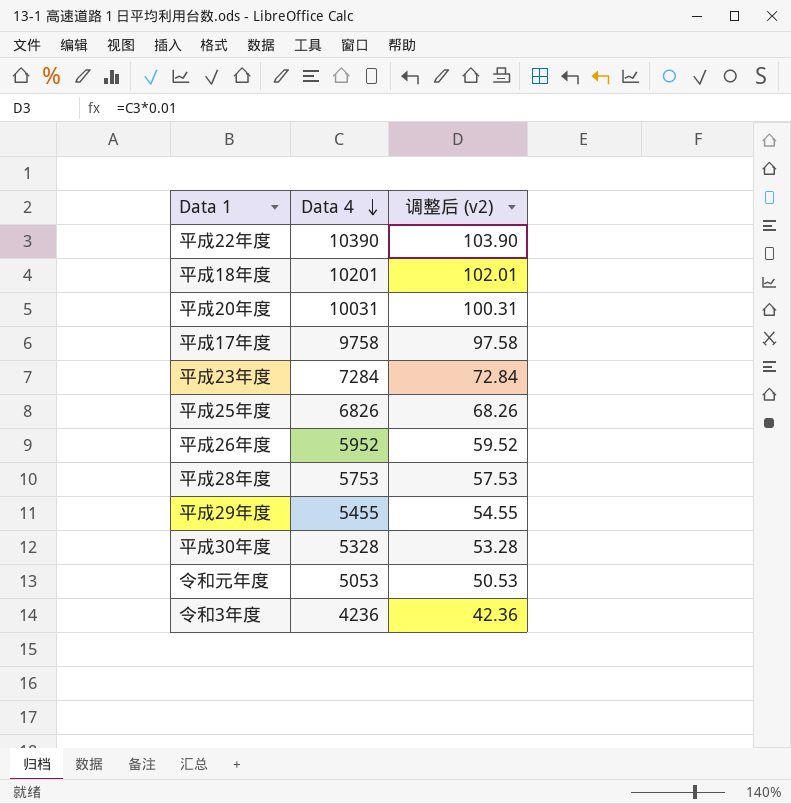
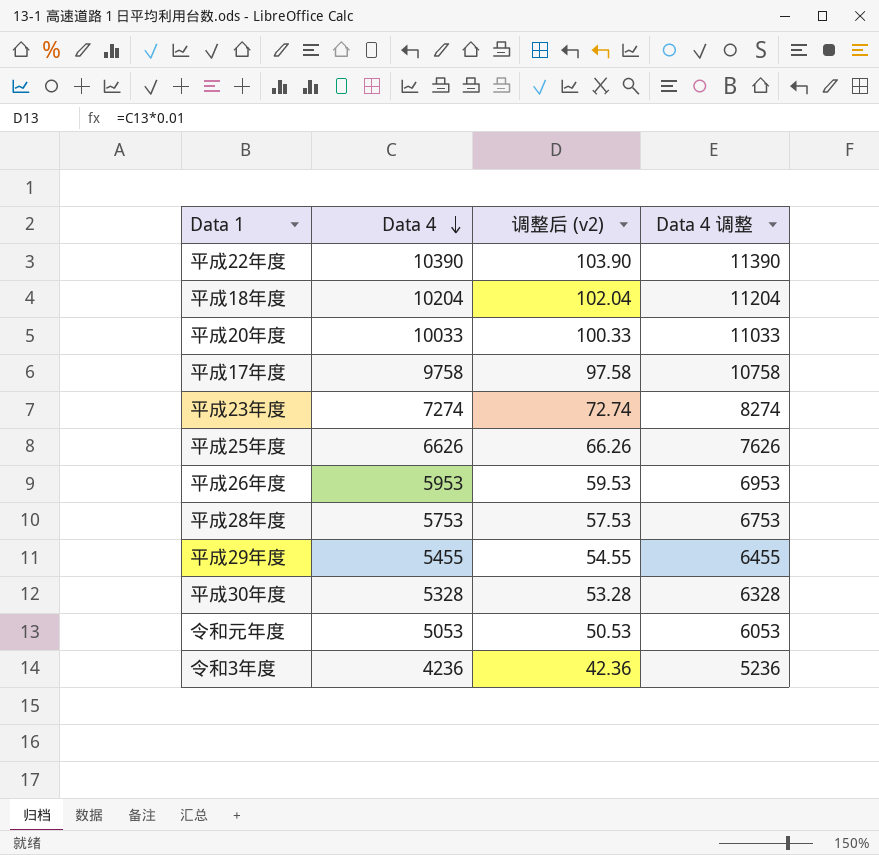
column Data 4 调整 | formula: none -> [Data 4] + 1000
平成18年度 | Data 4: 10201 -> 10204
平成18年度 | 调整后 (v2): 102.01 -> 102.04
平成20年度 | Data 4: 10031 -> 10033
平成20年度 | 调整后 (v2): 100.31 -> 100.33
平成23年度 | Data 4: 7284 -> 7274
平成23年度 | 调整后 (v2): 72.84 -> 72.74
平成25年度 | Data 4: 6826 -> 6626
平成25年度 | 调整后 (v2): 68.26 -> 66.26
平成26年度 | Data 4: 5952 -> 5953
平成26年度 | 调整后 (v2): 59.52 -> 59.53

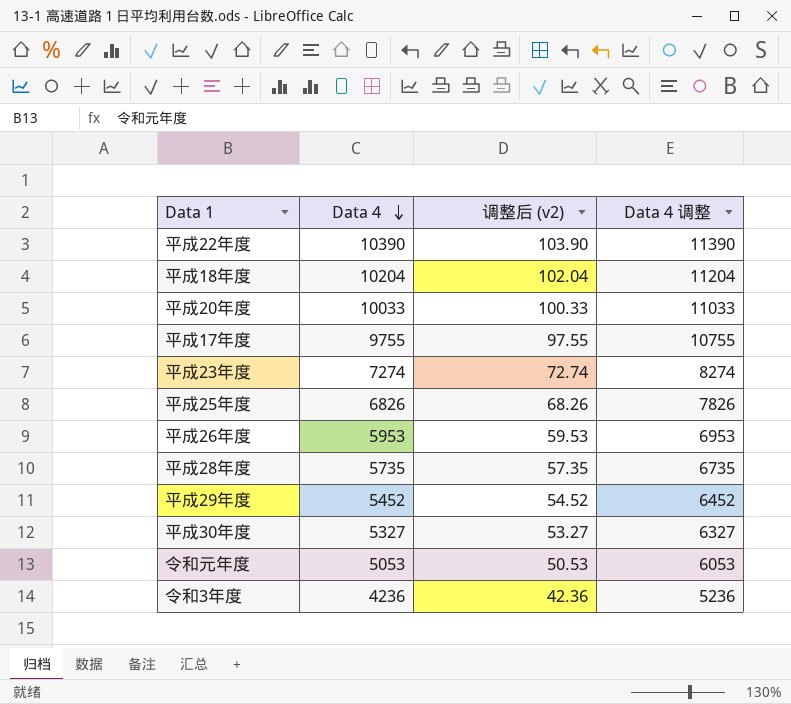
平成17年度 | Data 4: 9758 -> 9755
平成17年度 | 调整后 (v2): 97.58 -> 97.55
平成17年度 | Data 4 调整: 10758 -> 10755
平成25年度 | Data 4: 6626 -> 6826
平成25年度 | 调整后 (v2): 66.26 -> 68.26
平成25年度 | Data 4 调整: 7626 -> 7826
平成28年度 | Data 4: 5753 -> 5735
平成28年度 | 调整后 (v2): 57.53 -> 57.35
平成28年度 | Data 4 调整: 6753 -> 6735
平成29年度 | Data 4: 5455 -> 5452
平成29年度 | 调整后 (v2): 54.55 -> 54.52
平成29年度 | Data 4 调整: 6455 -> 6452
平成30年度 | Data 4: 5328 -> 5327
平成30年度 | 调整后 (v2): 53.28 -> 53.27
平成30年度 | Data 4 调整: 6328 -> 6327

